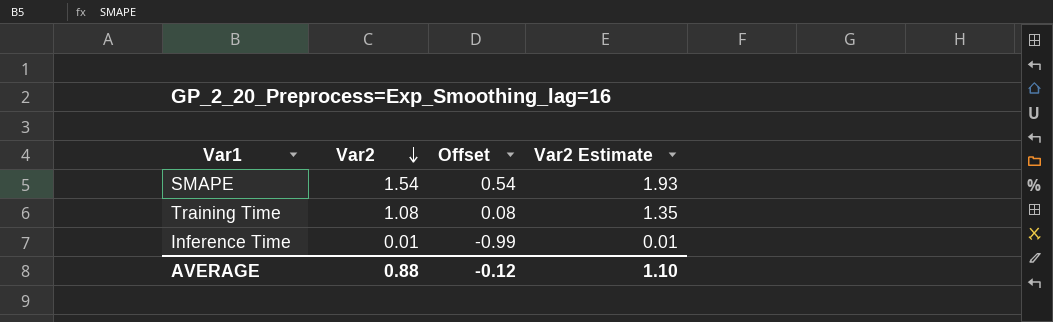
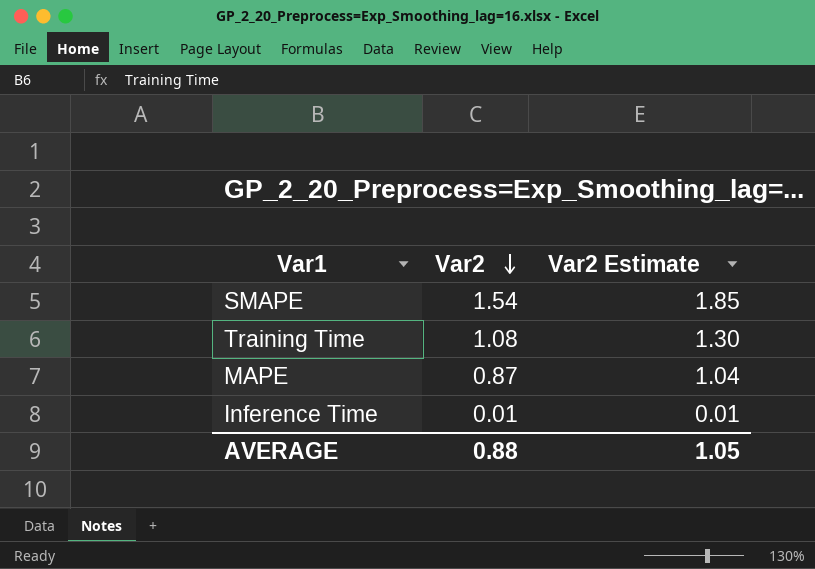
column Offset | formula: [Var2] - 1 -> none
column Var2 Estimate | formula: [Var2] * 1.25 -> [Var2] * 1.2
row MAPE: none -> 0.87 | 1.04
AVERAGE | Var2 Estimate: 1.10 -> 1.05

